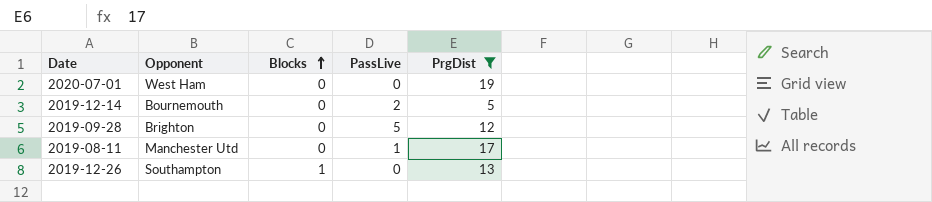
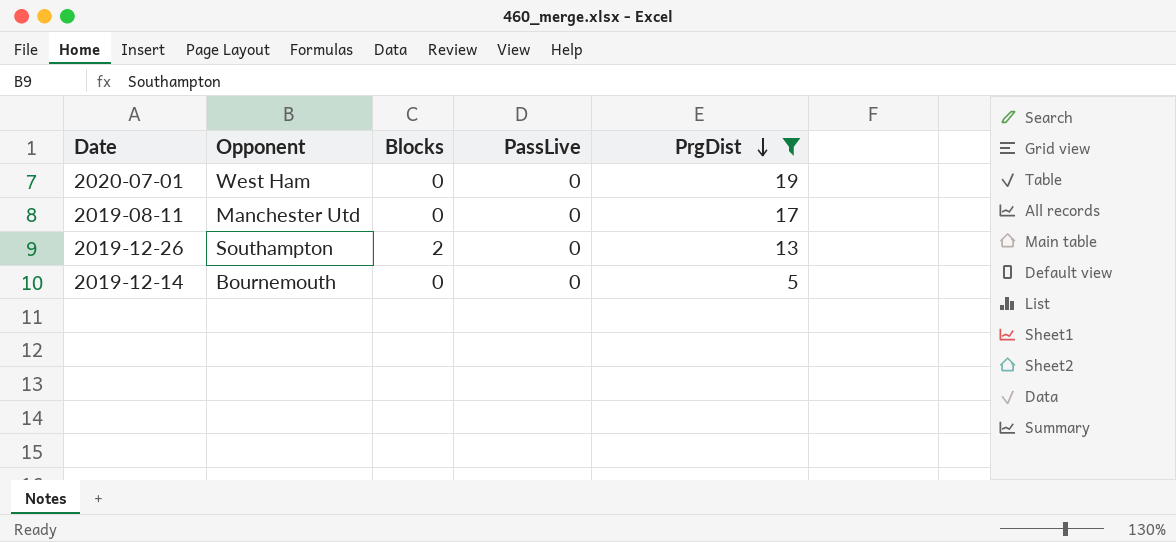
row order: Blocks ascending -> PrgDist descending
row 2019-09-28: Brighton | 0 | 5 | 12 -> none
2019-08-11 | PassLive: 1 -> 0
2019-12-26 | Blocks: 1 -> 2
2019-12-14 | PassLive: 2 -> 0

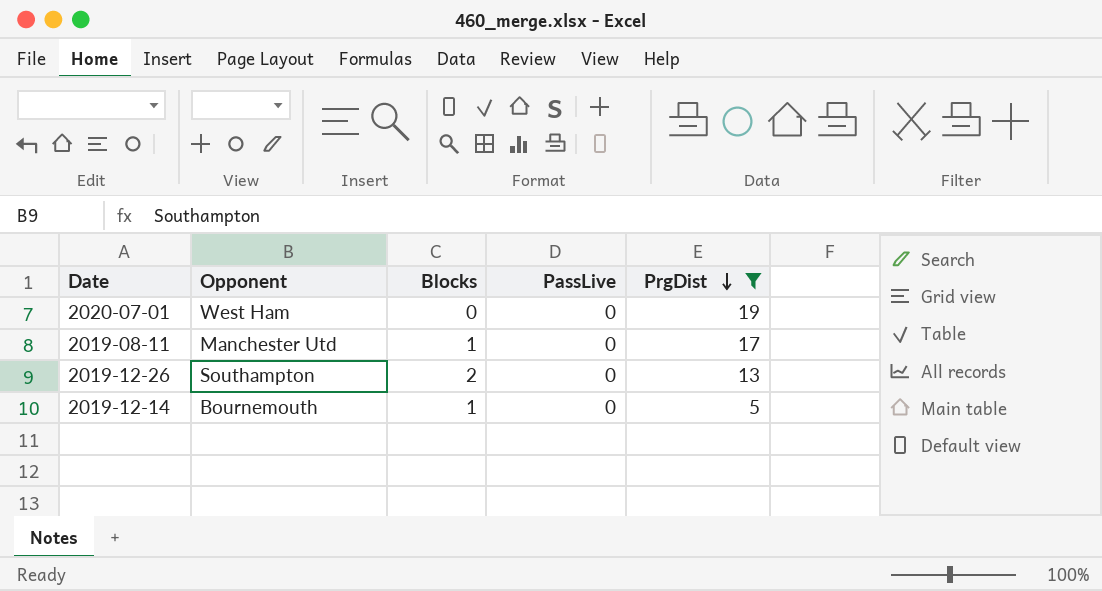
2019-08-11 | Blocks: 0 -> 1
2019-12-14 | Blocks: 0 -> 1

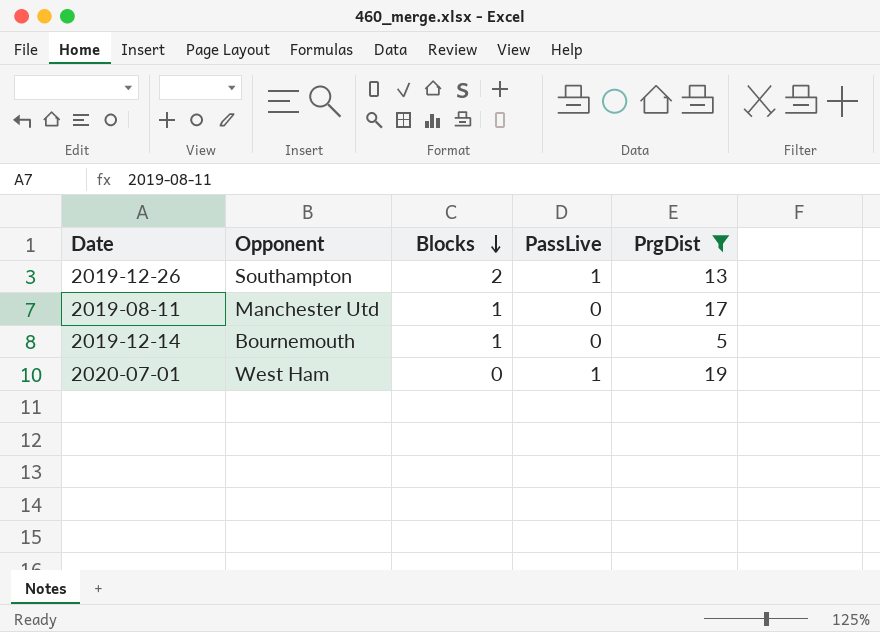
row order: PrgDist descending -> Blocks descending
2019-12-26 | PassLive: 0 -> 1
2020-07-01 | PassLive: 0 -> 1

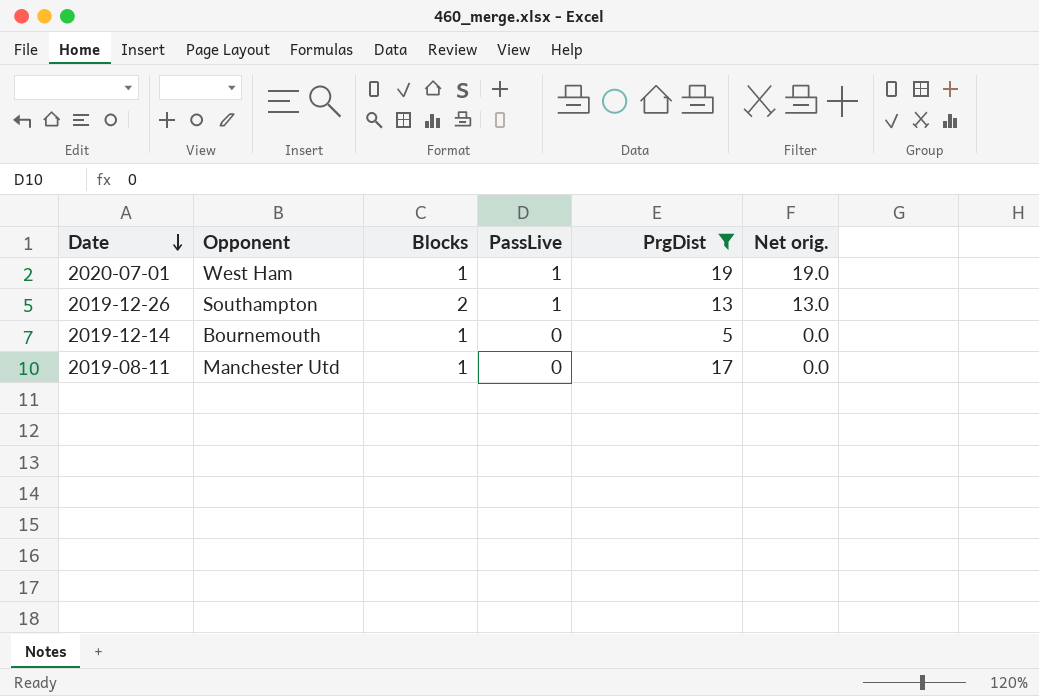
row order: Blocks descending -> Date descending
column Net orig. | formula: none -> [PassLive] * [PrgDist]
2020-07-01 | Blocks: 0 -> 1

